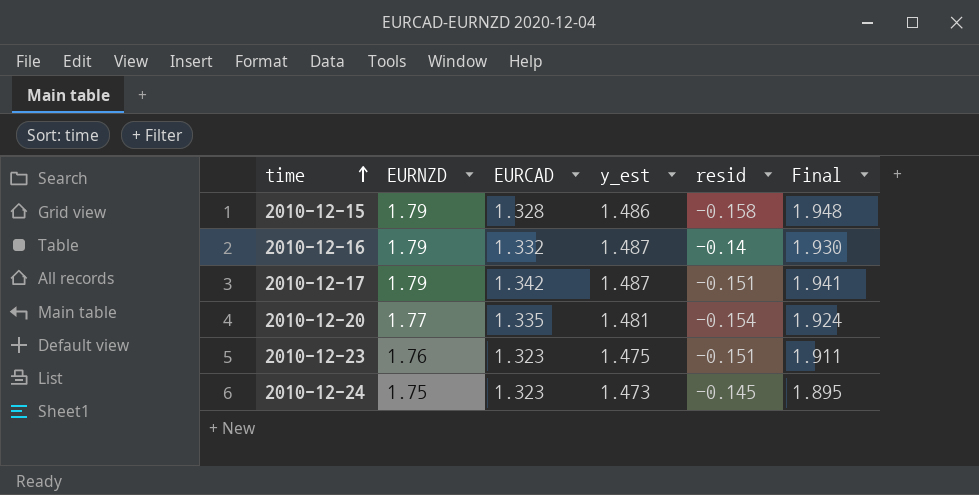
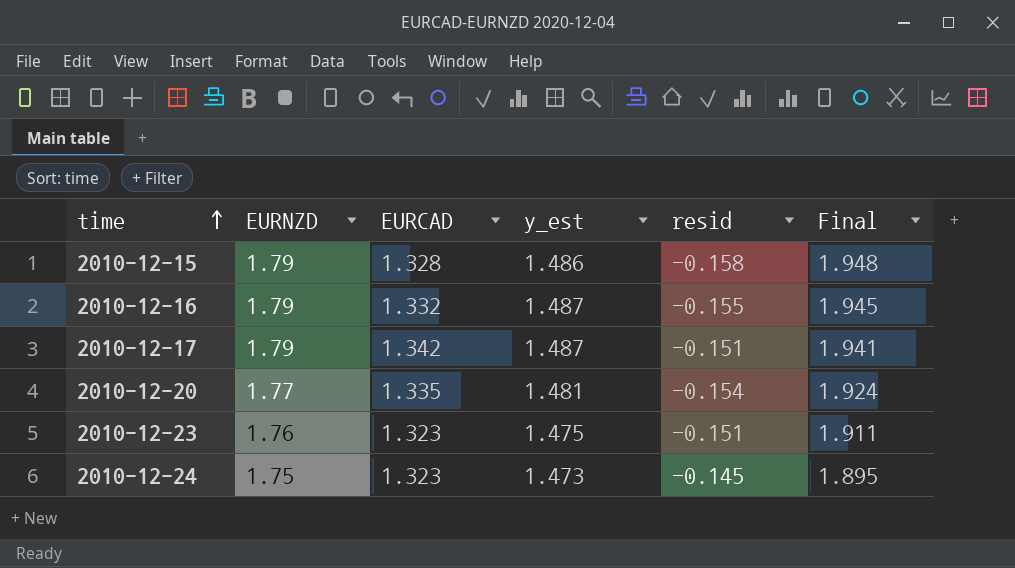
2010-12-16 | resid: -0.14 -> -0.155
2010-12-16 | Final: 1.930 -> 1.945

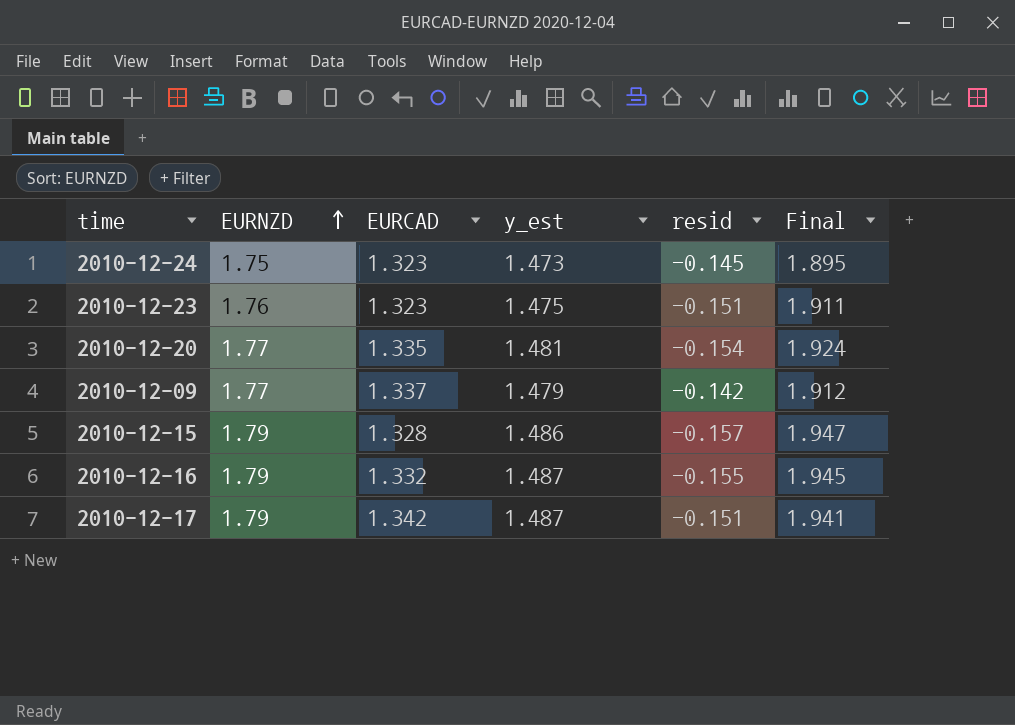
row order: time ascending -> EURNZD ascending
row 2010-12-09: none -> 1.77 | 1.337 | 1.479 | -0.142 | 1.912
2010-12-15 | resid: -0.158 -> -0.157
2010-12-15 | Final: 1.948 -> 1.947

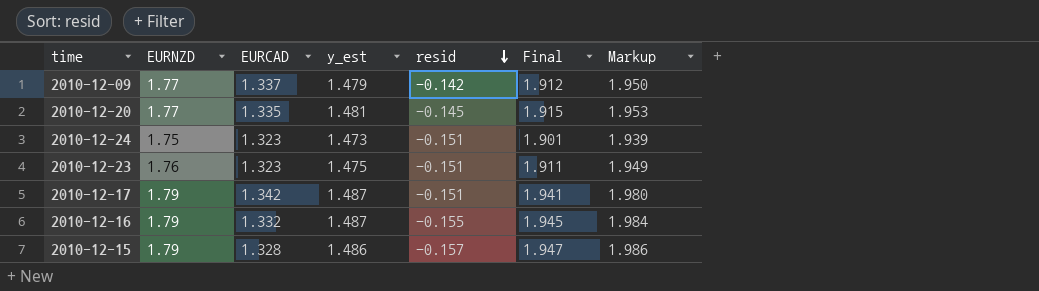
row order: EURNZD ascending -> resid descending
column Markup | formula: none -> [Final] * 1.02
2010-12-20 | resid: -0.154 -> -0.145
2010-12-20 | Final: 1.924 -> 1.915
2010-12-24 | resid: -0.145 -> -0.151
2010-12-24 | Final: 1.895 -> 1.901

